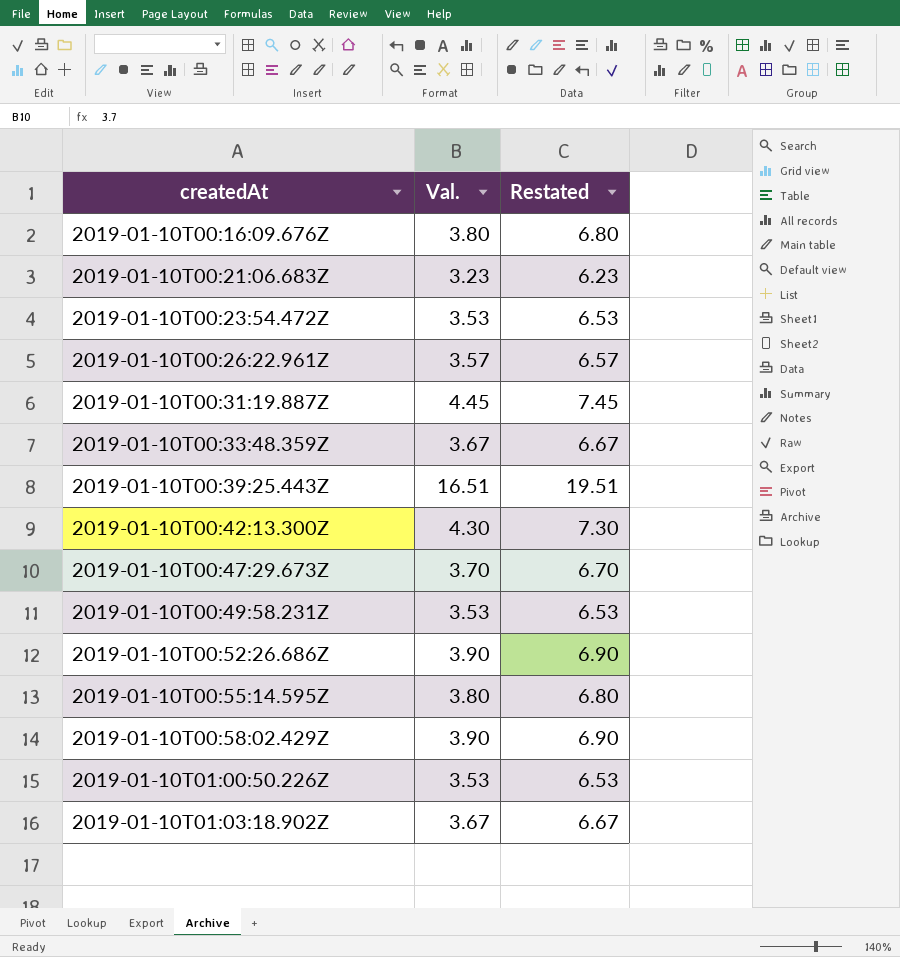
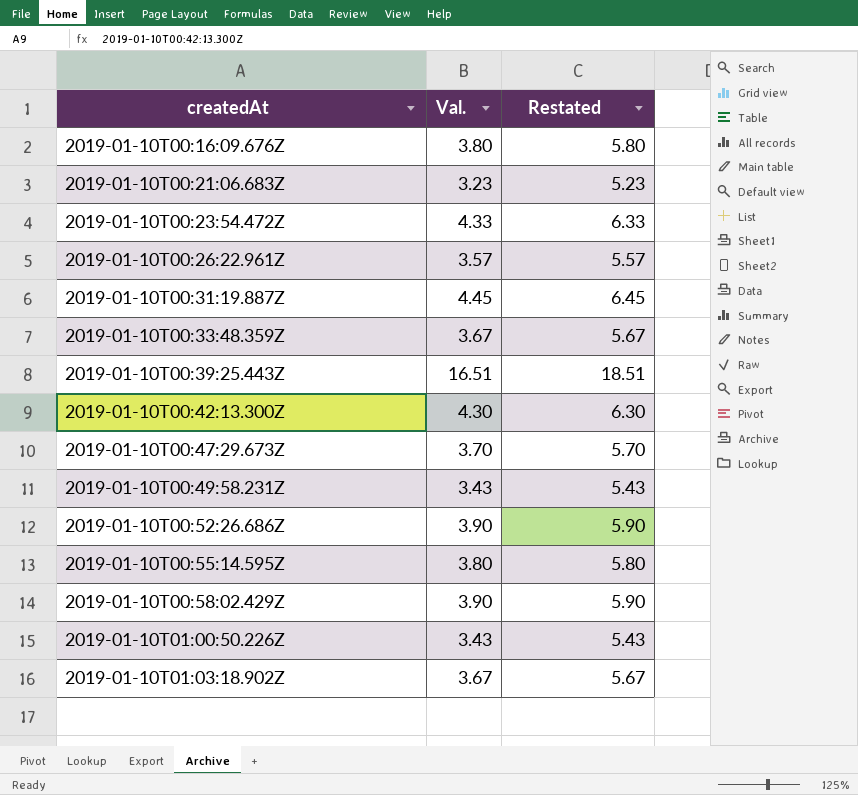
column Restated | formula: [Val.] + 3 -> [Val.] + 2
2019-01-10T00:23:54.472Z | Val.: 3.53 -> 4.33
2019-01-10T00:49:58.231Z | Val.: 3.53 -> 3.43
2019-01-10T01:00:50.226Z | Val.: 3.53 -> 3.43

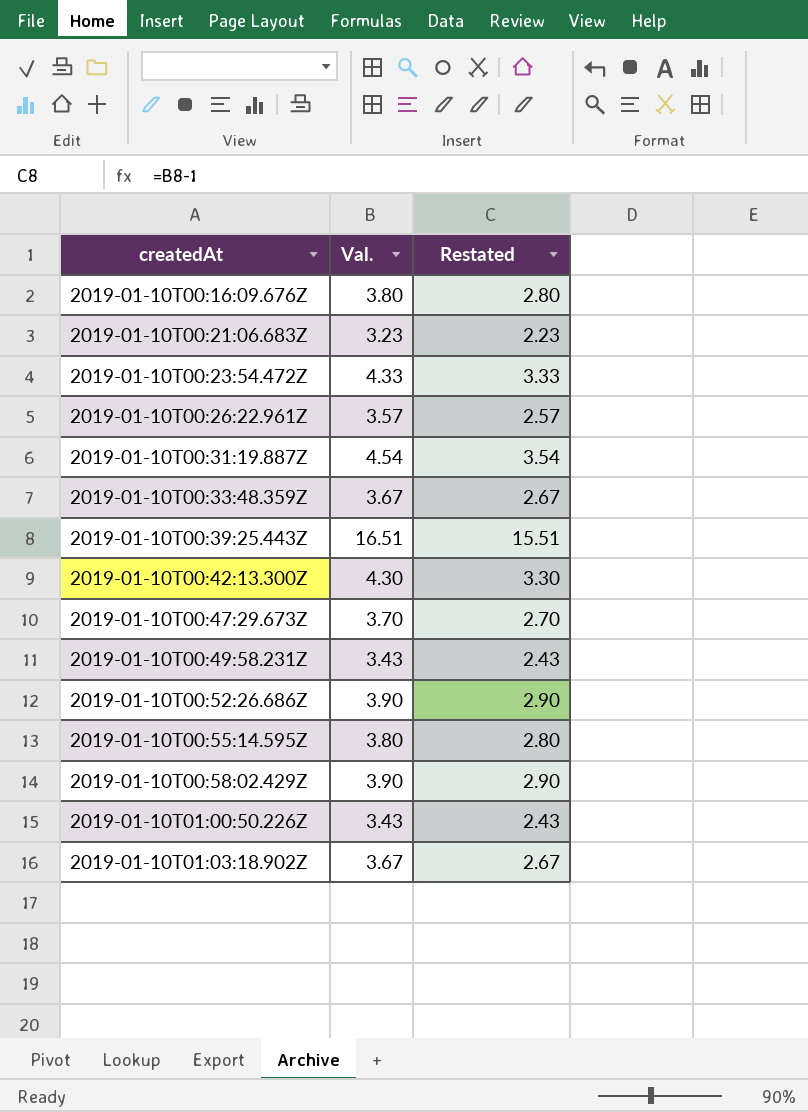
column Restated | formula: [Val.] + 2 -> [Val.] - 1
2019-01-10T00:31:19.887Z | Val.: 4.45 -> 4.54

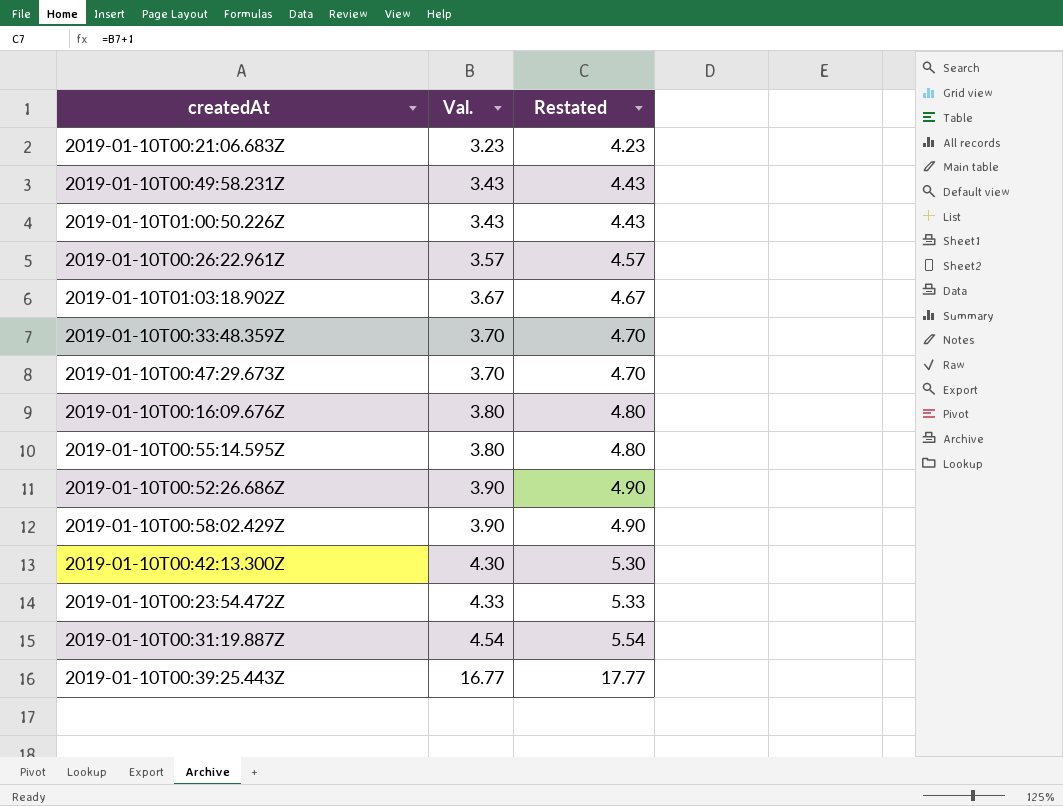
row order: createdAt ascending -> Val. ascending
column Restated | formula: [Val.] - 1 -> [Val.] + 1
2019-01-10T00:33:48.359Z | Val.: 3.67 -> 3.70
2019-01-10T00:39:25.443Z | Val.: 16.51 -> 16.77

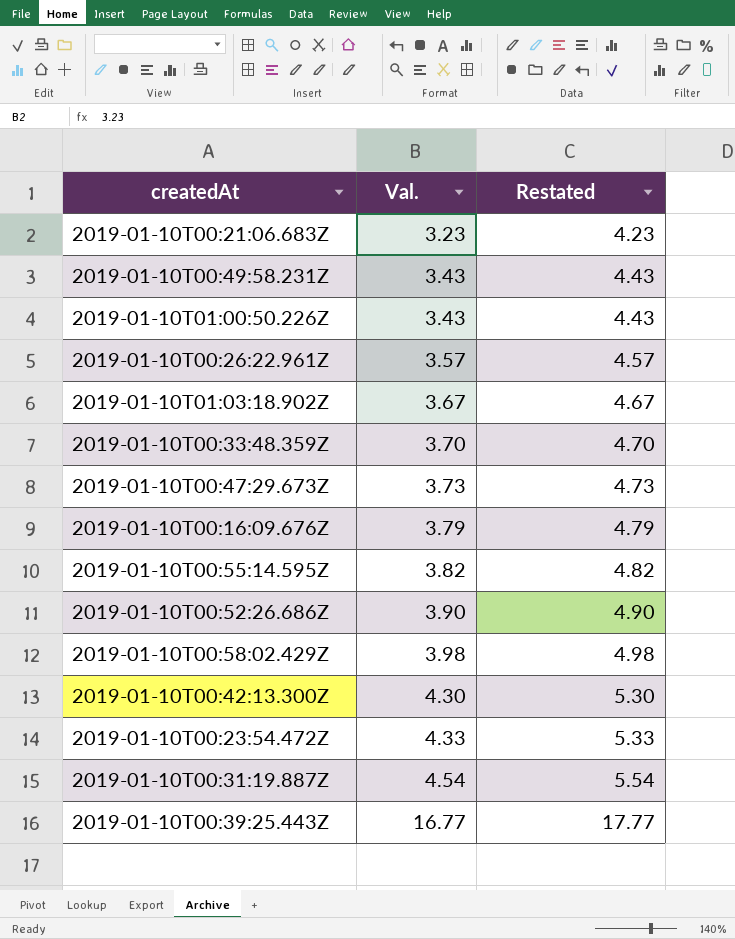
2019-01-10T00:47:29.673Z | Val.: 3.70 -> 3.73
2019-01-10T00:47:29.673Z | Restated: 4.70 -> 4.73
2019-01-10T00:16:09.676Z | Val.: 3.80 -> 3.79
2019-01-10T00:16:09.676Z | Restated: 4.80 -> 4.79
2019-01-10T00:55:14.595Z | Val.: 3.80 -> 3.82
2019-01-10T00:55:14.595Z | Restated: 4.80 -> 4.82
2019-01-10T00:58:02.429Z | Val.: 3.90 -> 3.98
2019-01-10T00:58:02.429Z | Restated: 4.90 -> 4.98

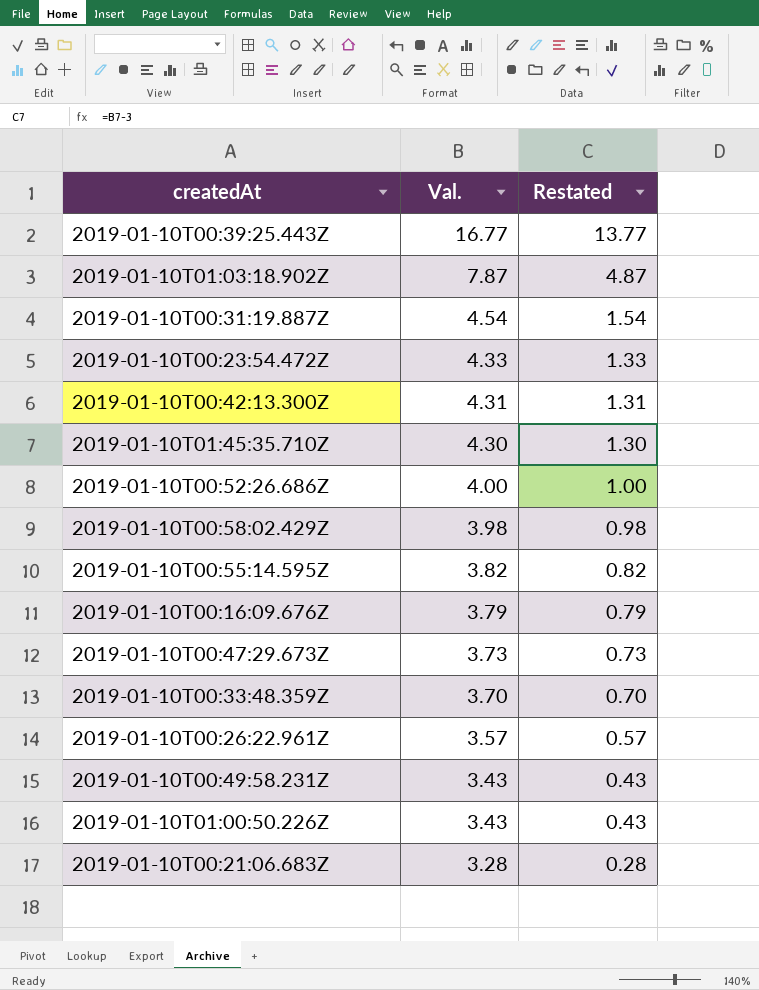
row order: Val. ascending -> Val. descending
column Restated | formula: [Val.] + 1 -> [Val.] - 3
2019-01-10T01:03:18.902Z | Val.: 3.67 -> 7.87
2019-01-10T00:42:13.300Z | Val.: 4.30 -> 4.31
row 2019-01-10T01:45:35.710Z: none -> 4.30 | 1.30
2019-01-10T00:52:26.686Z | Val.: 3.90 -> 4.00
2019-01-10T00:21:06.683Z | Val.: 3.23 -> 3.28

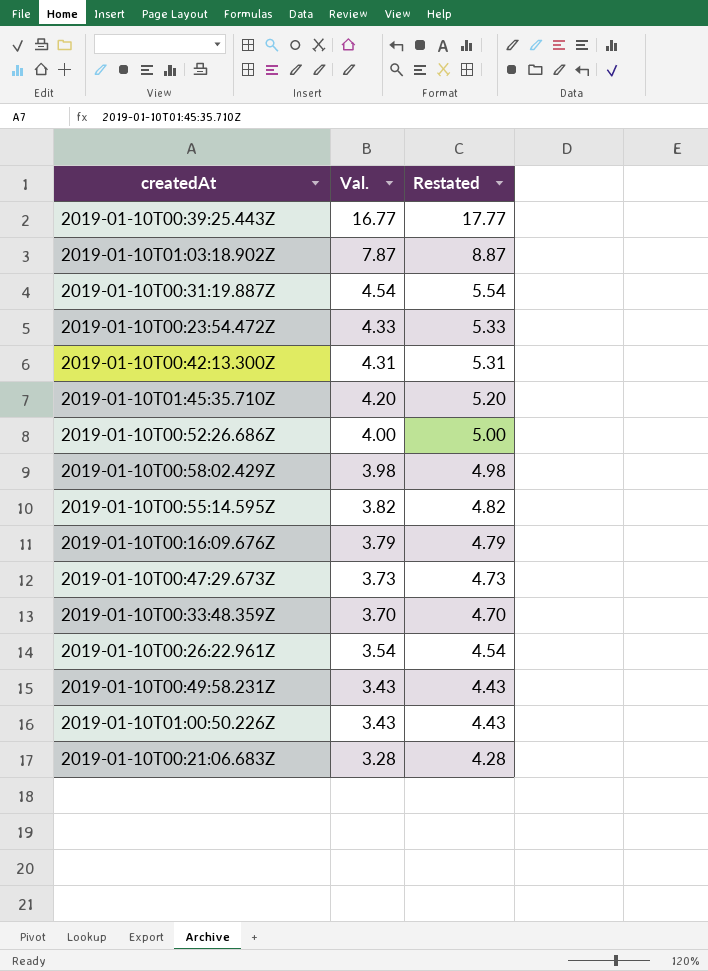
column Restated | formula: [Val.] - 3 -> [Val.] + 1
2019-01-10T01:45:35.710Z | Val.: 4.30 -> 4.20
2019-01-10T00:26:22.961Z | Val.: 3.57 -> 3.54

